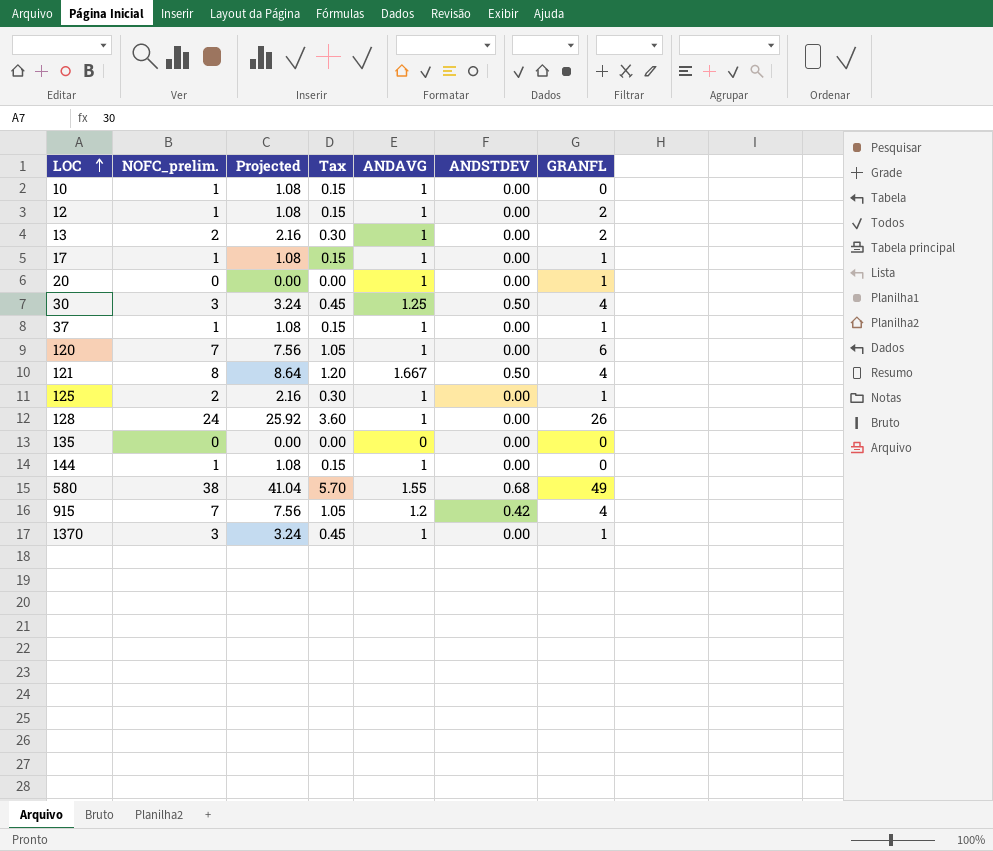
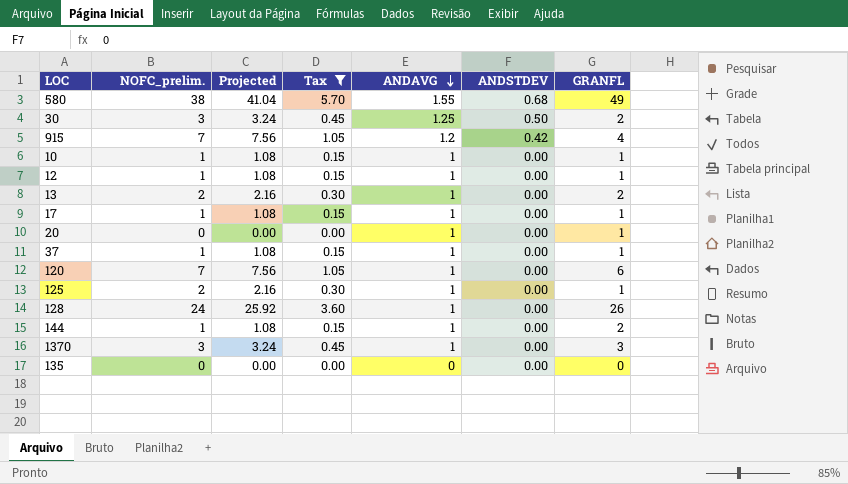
filter: none -> Tax != 1.20
row order: LOC ascending -> ANDAVG descending
30 | GRANFL: 4 -> 2
10 | GRANFL: 0 -> 1
12 | GRANFL: 2 -> 1
144 | GRANFL: 0 -> 2
1370 | GRANFL: 1 -> 3

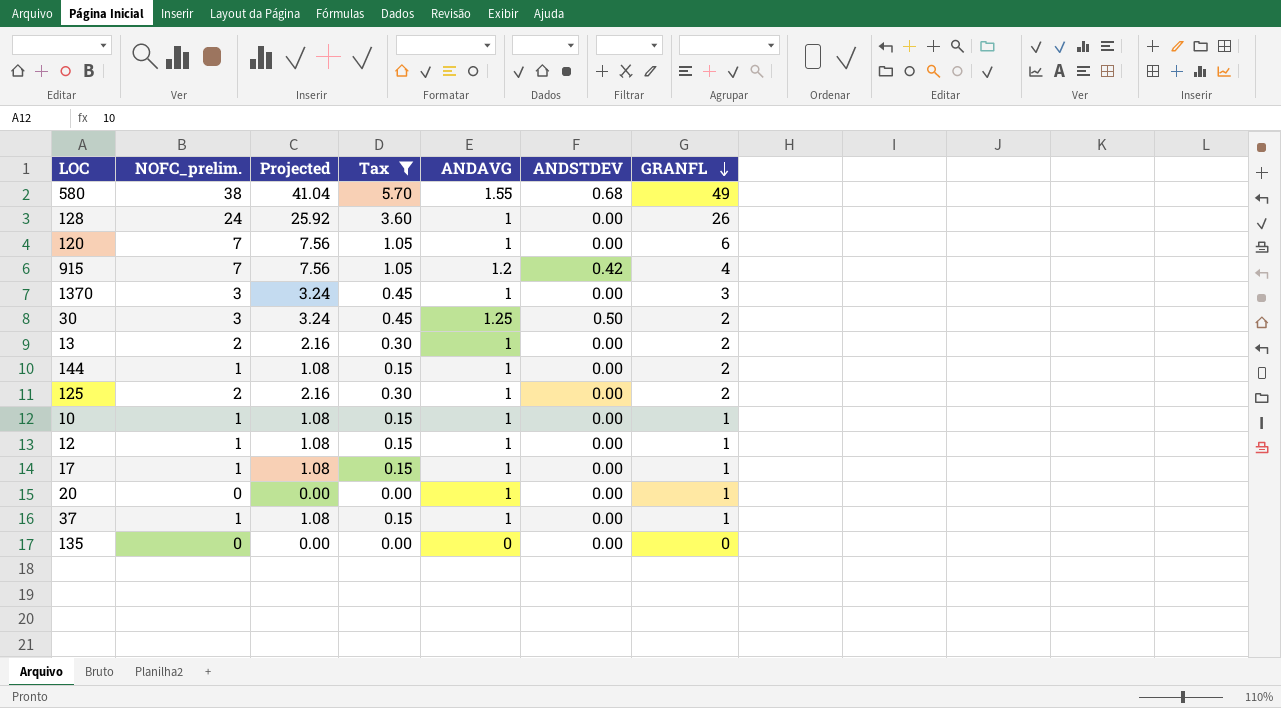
row order: ANDAVG descending -> GRANFL descending
125 | GRANFL: 1 -> 2

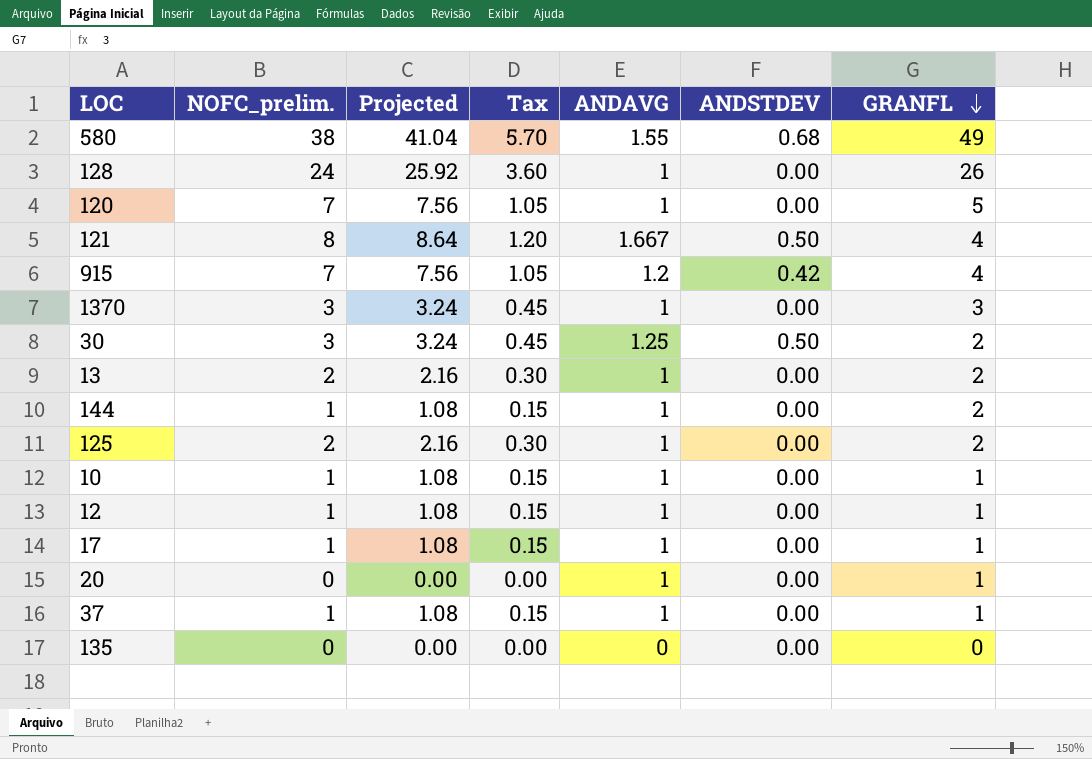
filter: Tax != 1.20 -> none
120 | GRANFL: 6 -> 5

